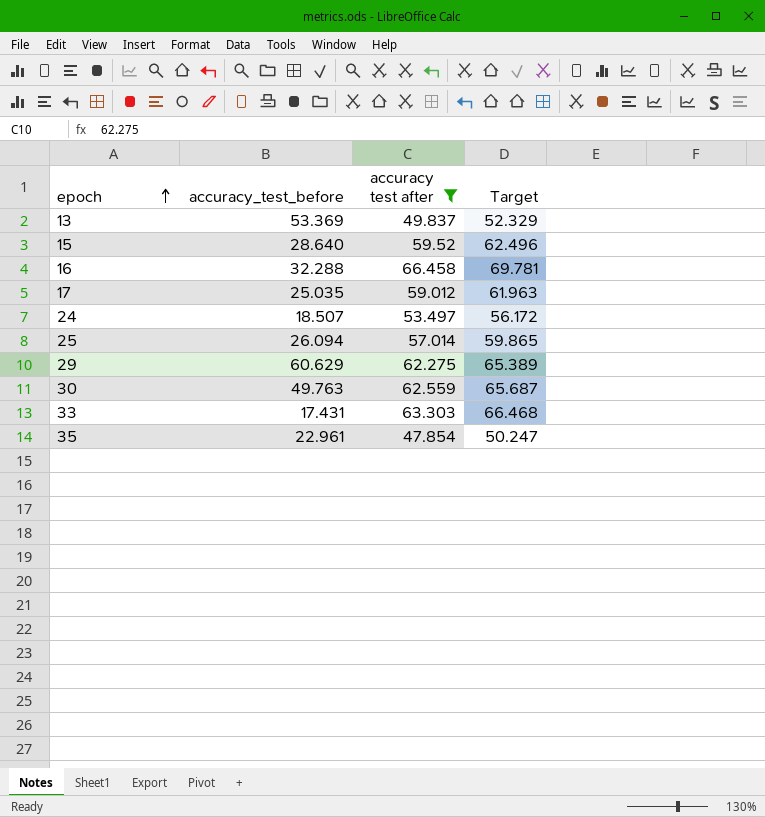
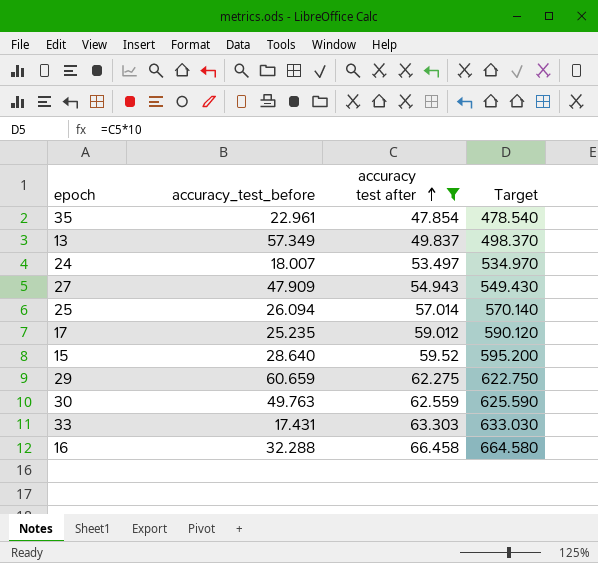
row order: epoch ascending -> accuracy test after ascending
column Target | formula: [accuracy test after] * 1.05 -> [accuracy test after] * 10
13 | accuracy_test_before: 53.369 -> 57.349
24 | accuracy_test_before: 18.507 -> 18.007
row 27: none -> 47.909 | 54.943 | 549.430
17 | accuracy_test_before: 25.035 -> 25.235
29 | accuracy_test_before: 60.629 -> 60.659

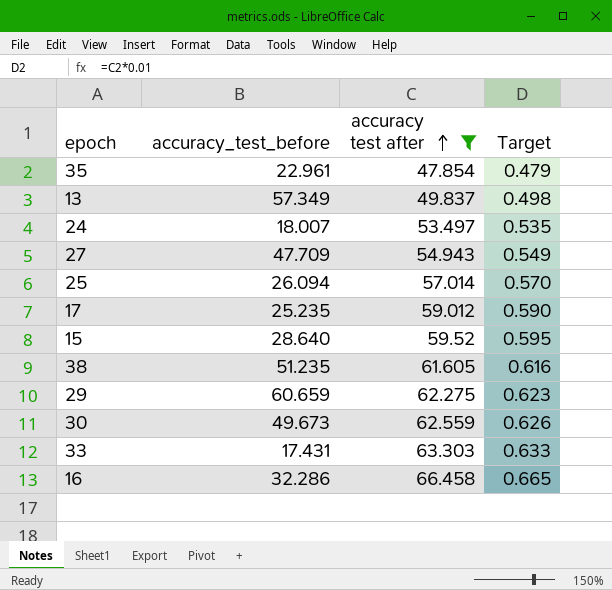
column Target | formula: [accuracy test after] * 10 -> [accuracy test after] * 0.01
27 | accuracy_test_before: 47.909 -> 47.709
row 38: none -> 51.235 | 61.605 | 0.616
30 | accuracy_test_before: 49.763 -> 49.673
16 | accuracy_test_before: 32.288 -> 32.286

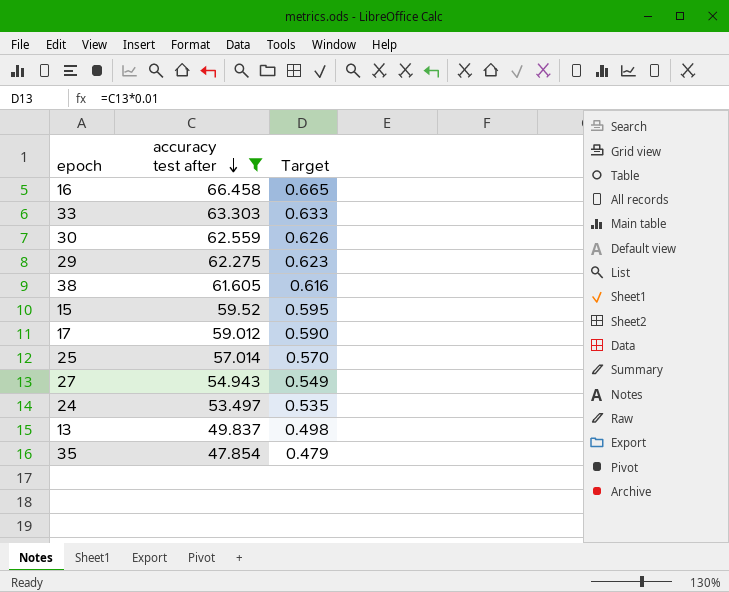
row order: accuracy test after ascending -> accuracy test after descending
column accuracy_test_before | position: 2 -> none

